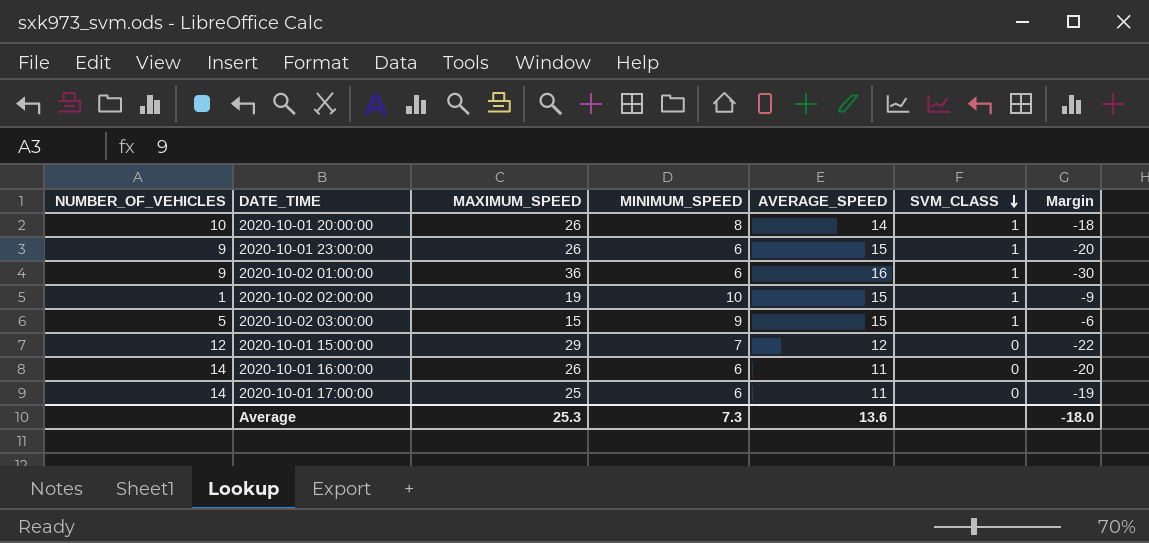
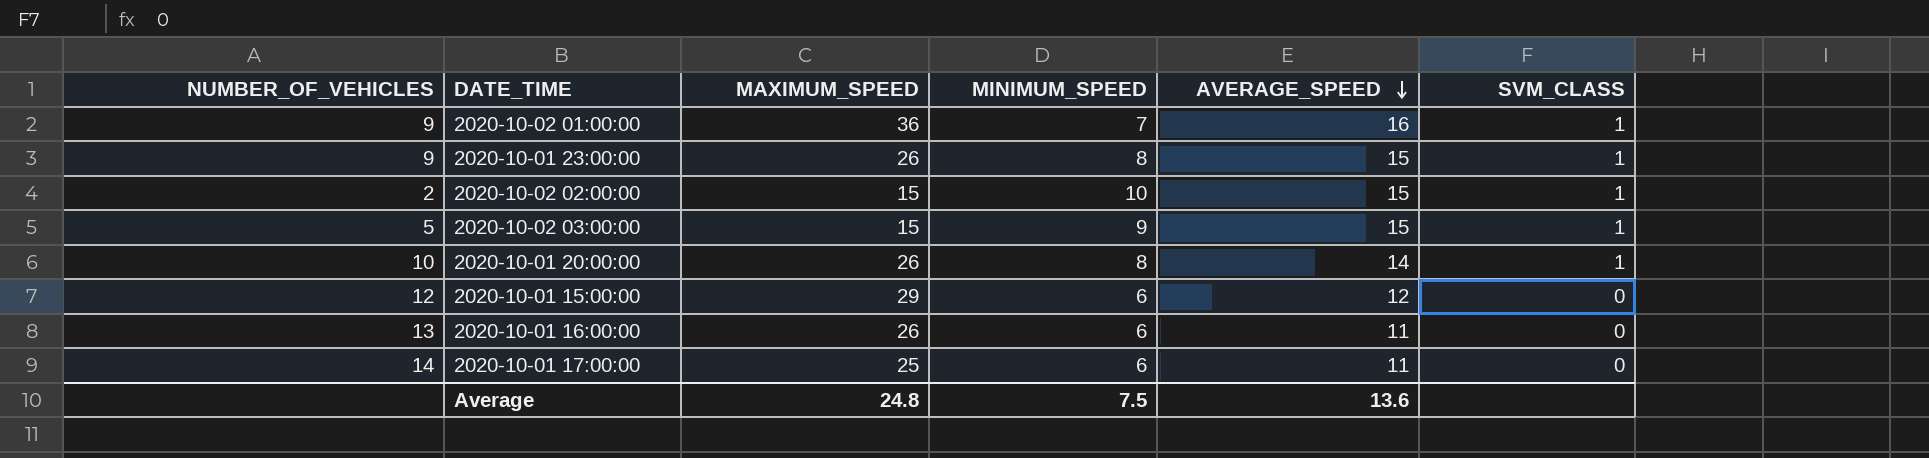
row order: SVM_CLASS descending -> AVERAGE_SPEED descending
column Margin | formula: [MINIMUM_SPEED] - [MAXIMUM_SPEED] -> none
2020-10-02 01:00:00 | MINIMUM_SPEED: 6 -> 7
2020-10-01 23:00:00 | MINIMUM_SPEED: 6 -> 8
2020-10-02 02:00:00 | NUMBER_OF_VEHICLES: 1 -> 2
2020-10-02 02:00:00 | MAXIMUM_SPEED: 19 -> 15
2020-10-01 15:00:00 | MINIMUM_SPEED: 7 -> 6
2020-10-01 16:00:00 | NUMBER_OF_VEHICLES: 14 -> 13
Average | MAXIMUM_SPEED: 25.3 -> 24.8
Average | MINIMUM_SPEED: 7.3 -> 7.5

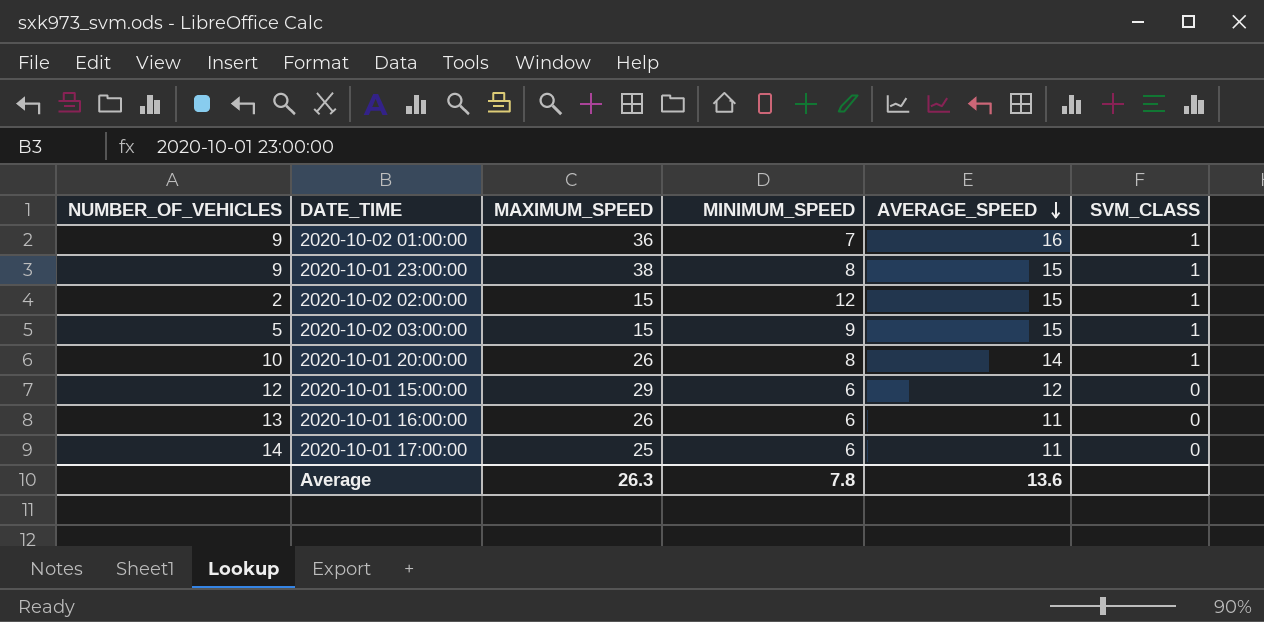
2020-10-01 23:00:00 | MAXIMUM_SPEED: 26 -> 38
2020-10-02 02:00:00 | MINIMUM_SPEED: 10 -> 12
Average | MAXIMUM_SPEED: 24.8 -> 26.3
Average | MINIMUM_SPEED: 7.5 -> 7.8

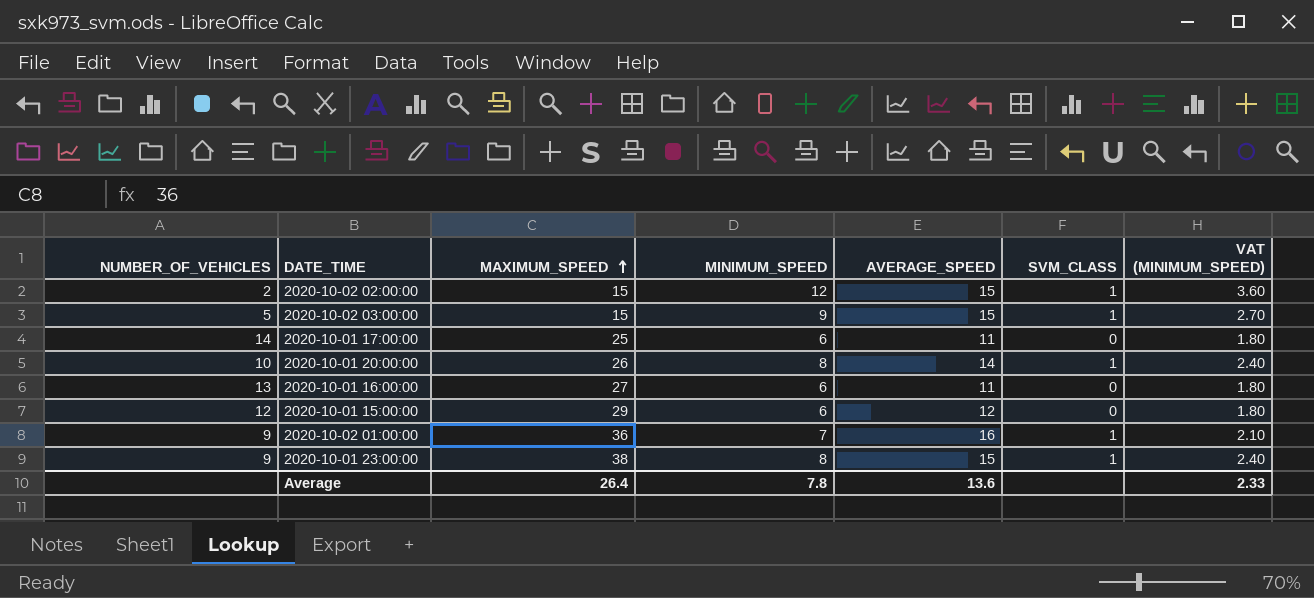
row order: AVERAGE_SPEED descending -> MAXIMUM_SPEED ascending
column VAT (MINIMUM_SPEED) | formula: none -> [MINIMUM_SPEED] * 0.3
2020-10-01 16:00:00 | MAXIMUM_SPEED: 26 -> 27
Average | MAXIMUM_SPEED: 26.3 -> 26.4

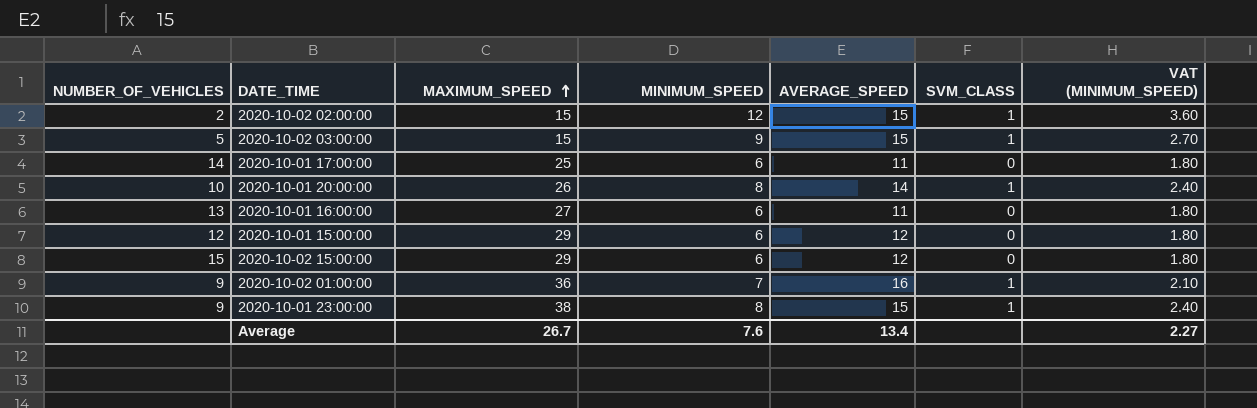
row 2020-10-02 15:00:00: none -> 15 | 29 | 6 | 12 | 0 | 1.80
Average | MAXIMUM_SPEED: 26.4 -> 26.7
Average | MINIMUM_SPEED: 7.8 -> 7.6
Average | AVERAGE_SPEED: 13.6 -> 13.4
Average | VAT (MINIMUM_SPEED): 2.33 -> 2.27

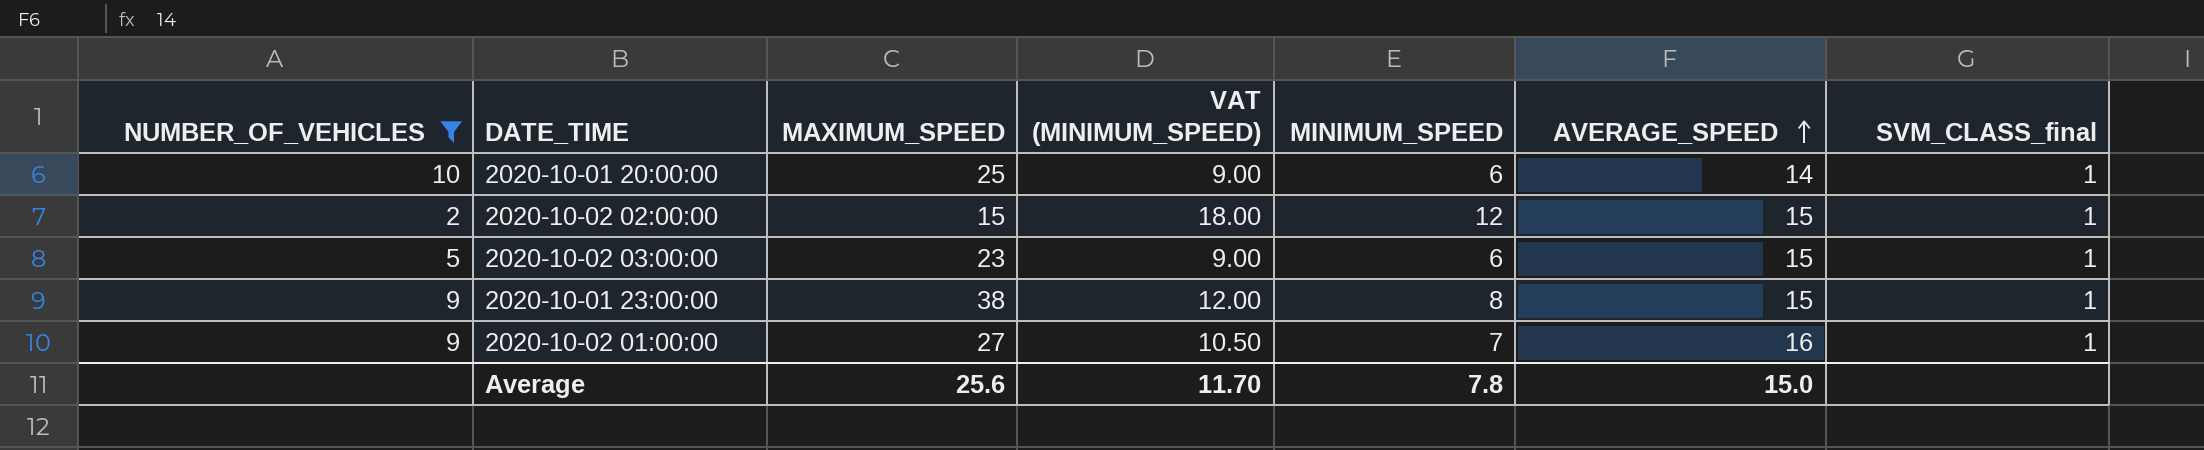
filter: none -> NUMBER_OF_VEHICLES <= 10
row order: MAXIMUM_SPEED ascending -> AVERAGE_SPEED ascending
column VAT (MINIMUM_SPEED) | formula: [MINIMUM_SPEED] * 0.3 -> [MINIMUM_SPEED] * 1.5
column VAT (MINIMUM_SPEED) | position: 7 -> 4
column name: SVM_CLASS -> SVM_CLASS_final
2020-10-01 20:00:00 | MAXIMUM_SPEED: 26 -> 25
2020-10-01 20:00:00 | MINIMUM_SPEED: 8 -> 6
2020-10-02 03:00:00 | MAXIMUM_SPEED: 15 -> 23
2020-10-02 03:00:00 | MINIMUM_SPEED: 9 -> 6
2020-10-02 01:00:00 | MAXIMUM_SPEED: 36 -> 27
Average | MAXIMUM_SPEED: 26.7 -> 25.6
Average | VAT (MINIMUM_SPEED): 2.27 -> 11.70
Average | MINIMUM_SPEED: 7.6 -> 7.8
Average | AVERAGE_SPEED: 13.4 -> 15.0

